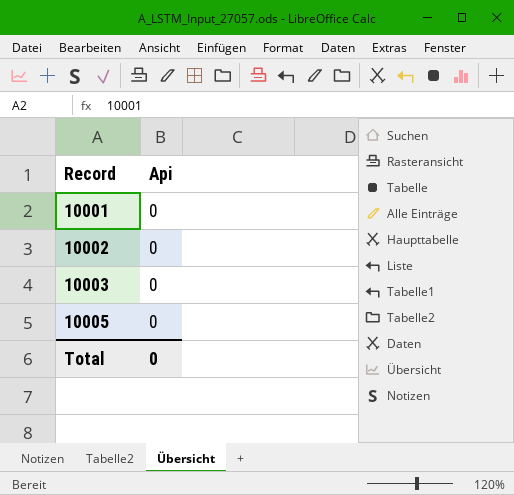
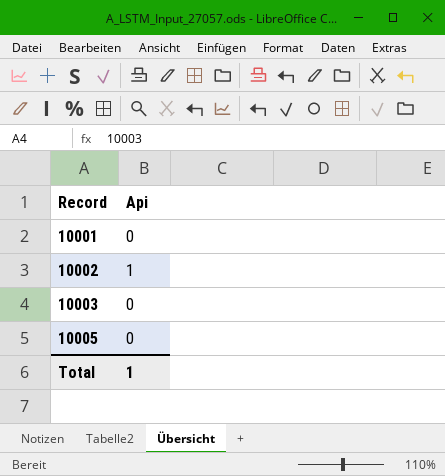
10002 | Api: 0 -> 1
Total | Api: 0 -> 1

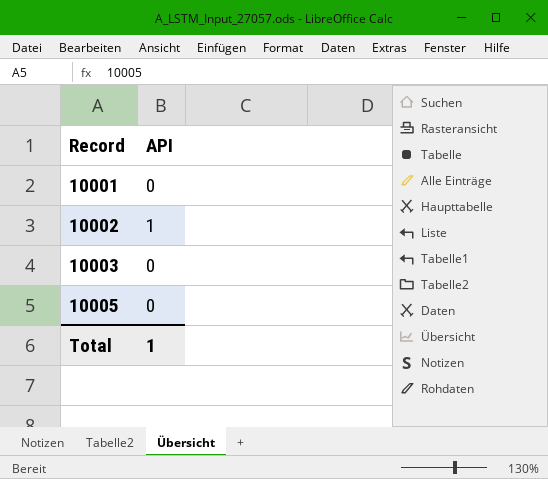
column name: Api -> API

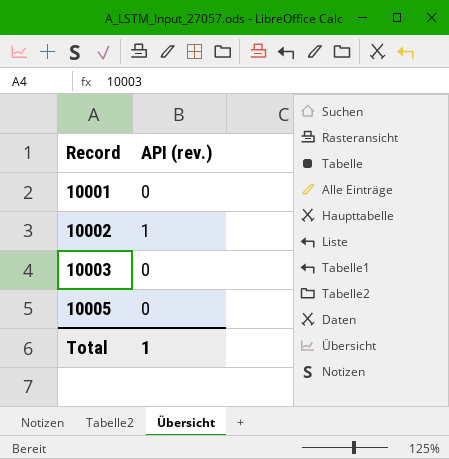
column name: API -> API (rev.)

